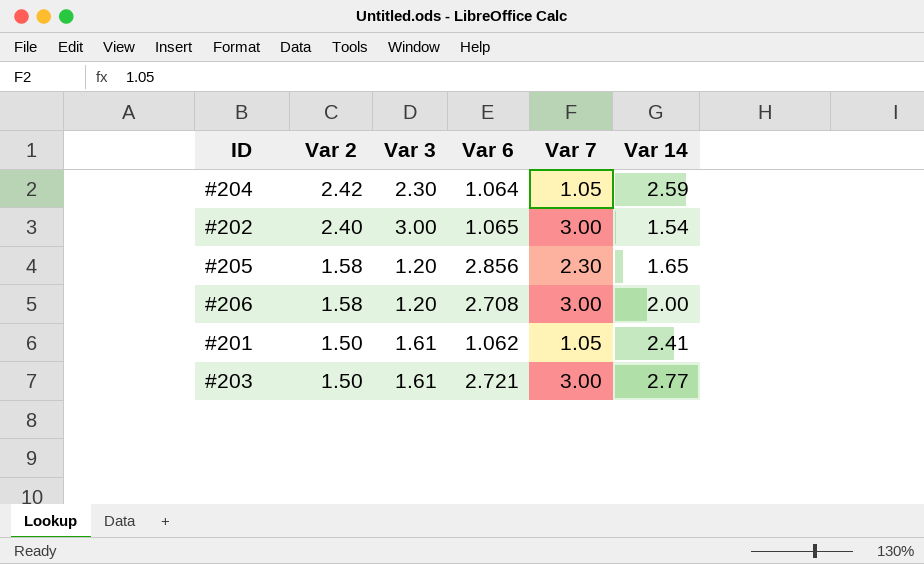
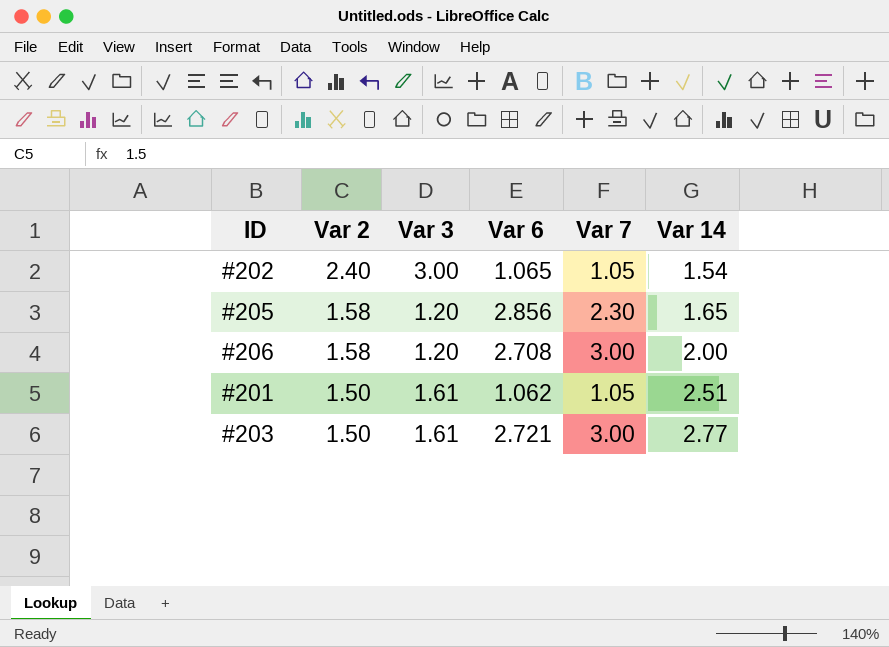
row #204: 2.42 | 2.30 | 1.064 | 1.05 | 2.59 -> none
#202 | Var 7: 3.00 -> 1.05
#201 | Var 14: 2.41 -> 2.51

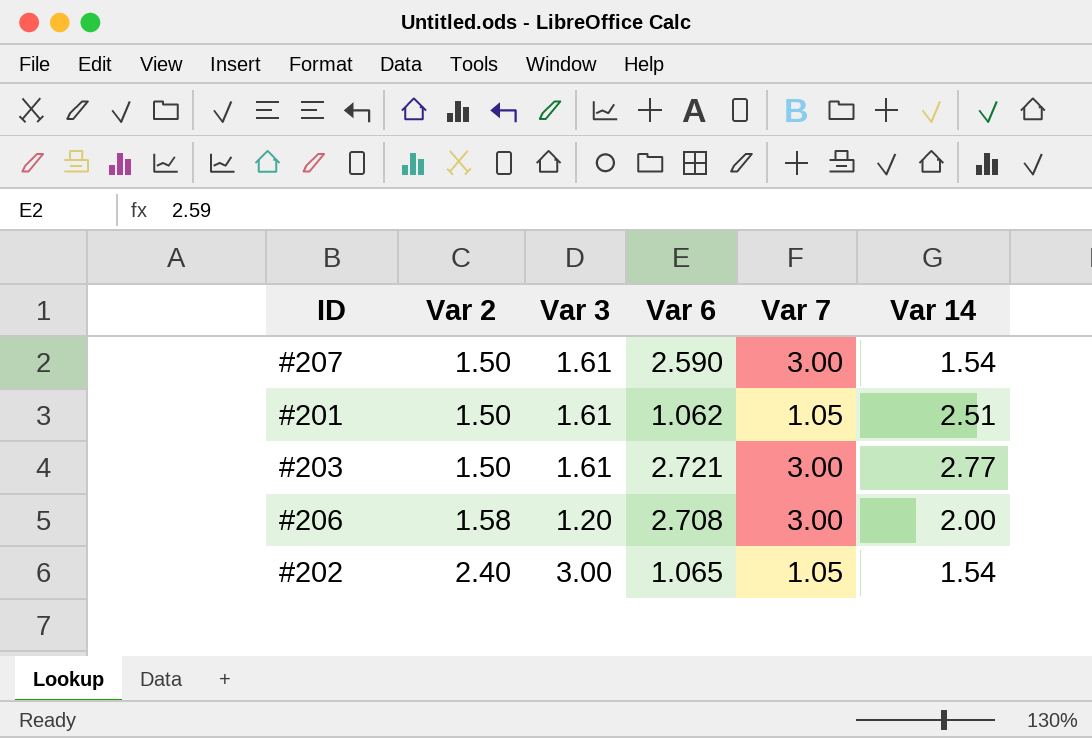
row order: Var 2 descending -> Var 2 ascending
row #205: 1.58 | 1.20 | 2.856 | 2.30 | 1.65 -> none
row #207: none -> 1.50 | 1.61 | 2.590 | 3.00 | 1.54

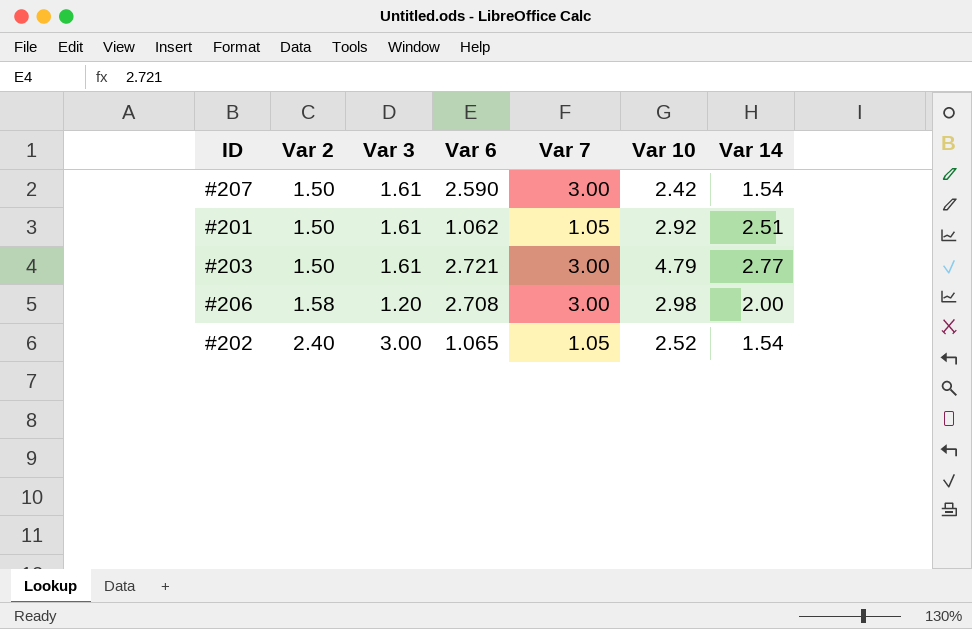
column Var 10 | position: none -> 6

